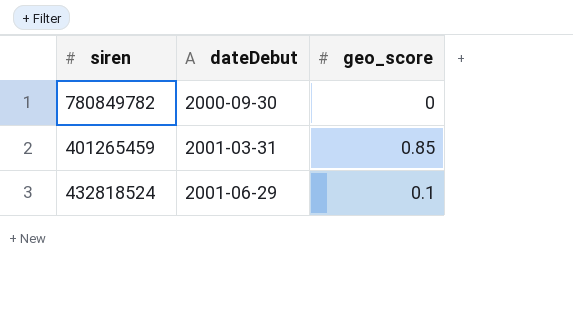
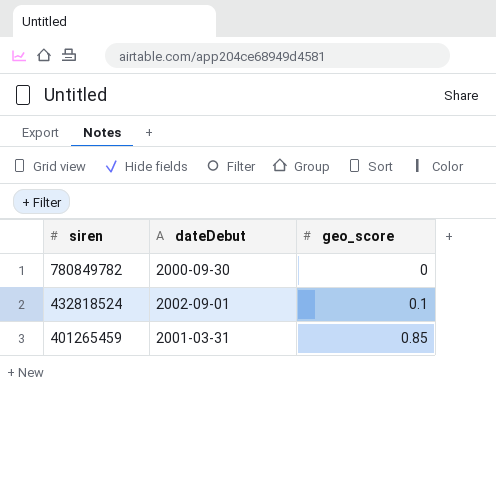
row order: dateDebut ascending -> siren descending
432818524 | dateDebut: 2001-06-29 -> 2002-09-01

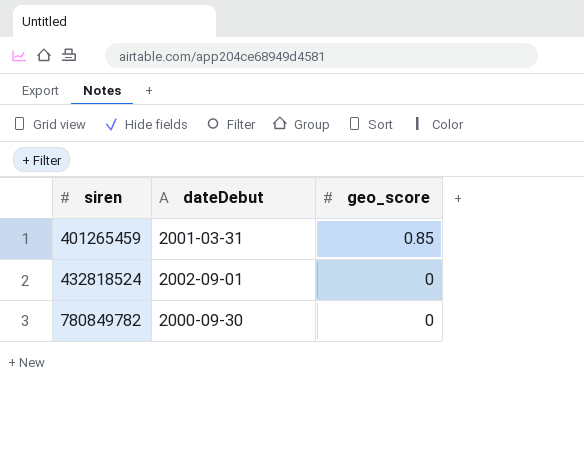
row order: siren descending -> siren ascending
432818524 | geo_score: 0.1 -> 0

